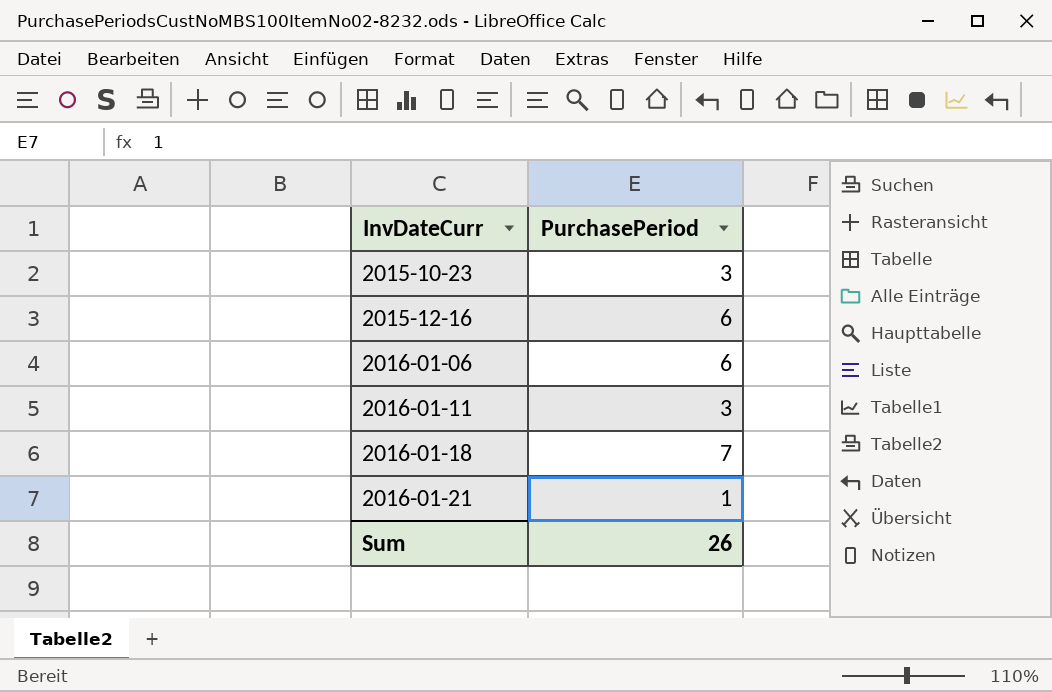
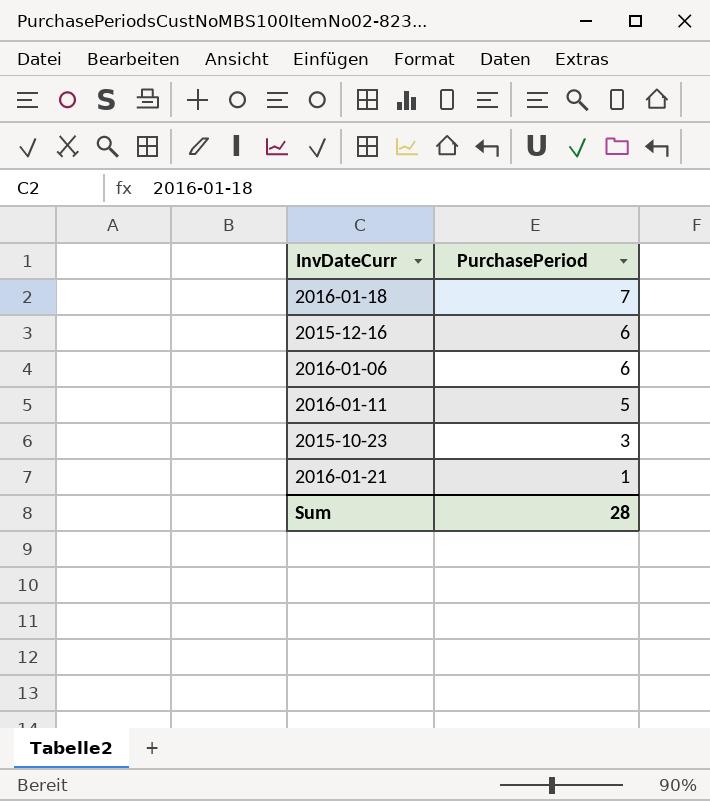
row order: InvDateCurr ascending -> PurchasePeriod descending
2016-01-11 | PurchasePeriod: 3 -> 5
Sum | PurchasePeriod: 26 -> 28

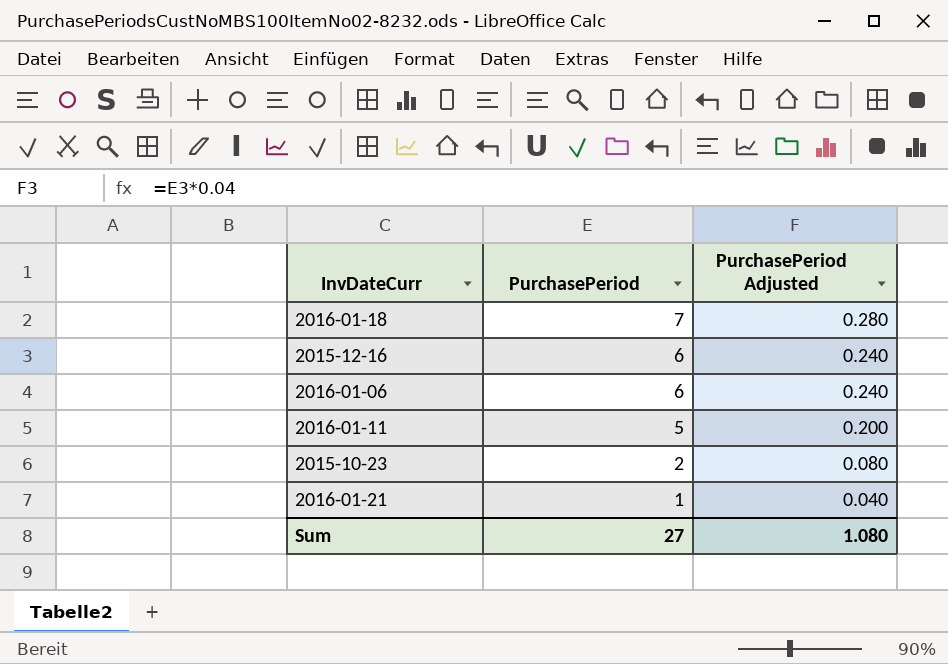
column PurchasePeriod Adjusted | formula: none -> [PurchasePeriod] * 0.04
2015-10-23 | PurchasePeriod: 3 -> 2
Sum | PurchasePeriod: 28 -> 27

